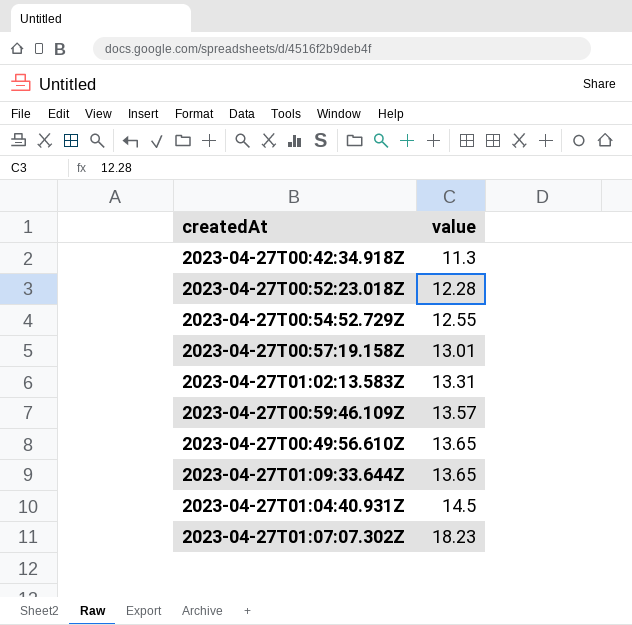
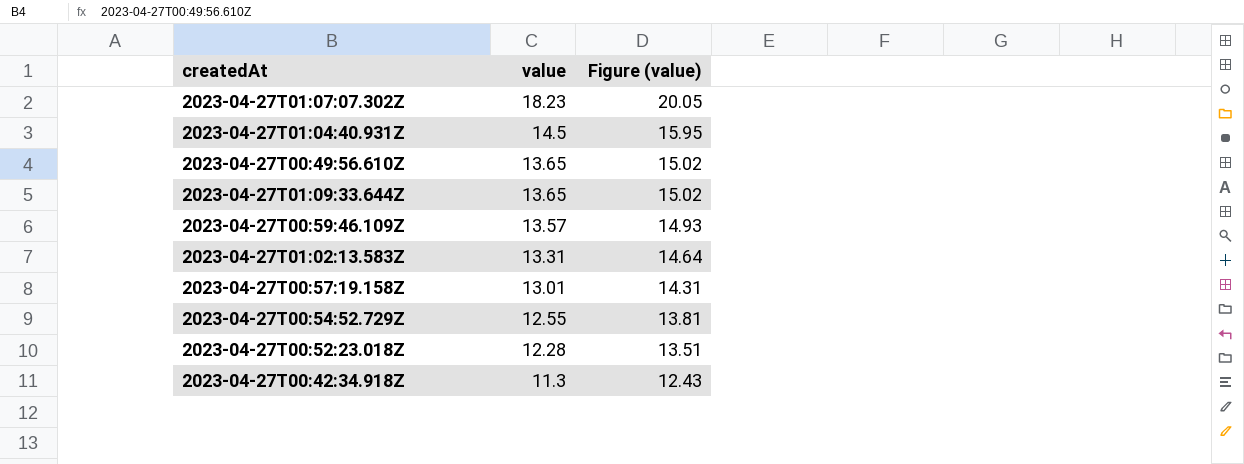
row order: value ascending -> value descending
column Figure (value) | formula: none -> [value] * 1.1

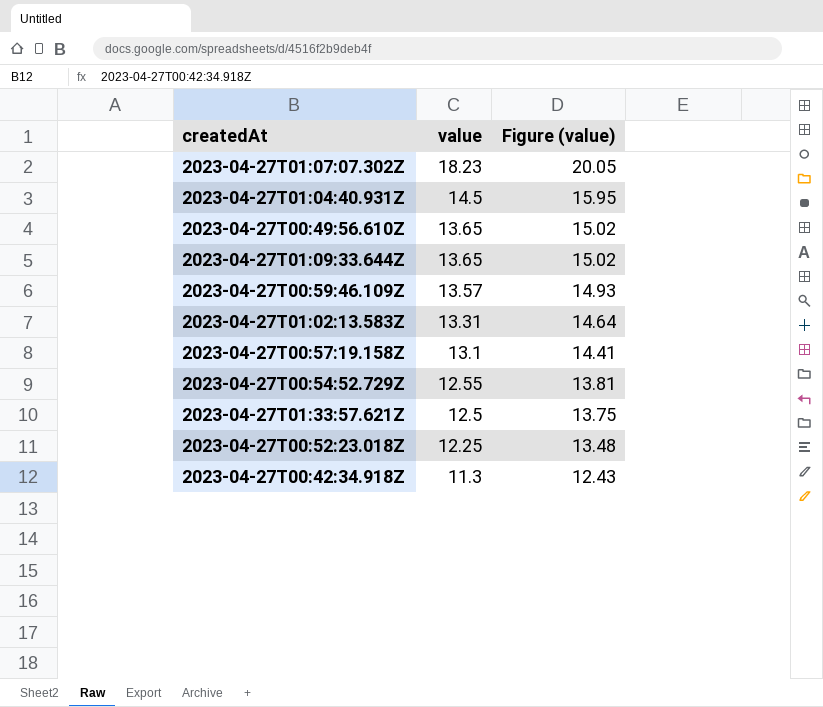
2023-04-27T00:57:19.158Z | value: 13.01 -> 13.1
2023-04-27T00:57:19.158Z | Figure (value): 14.31 -> 14.41
row 2023-04-27T01:33:57.621Z: none -> 12.5 | 13.75
2023-04-27T00:52:23.018Z | value: 12.28 -> 12.25
2023-04-27T00:52:23.018Z | Figure (value): 13.51 -> 13.48

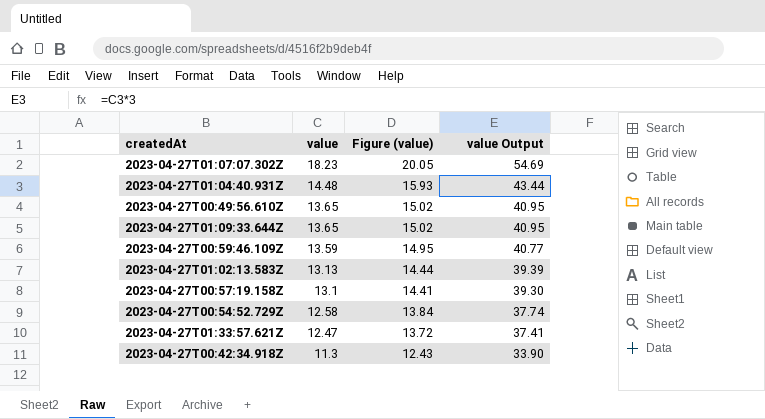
column value Output | formula: none -> [value] * 3
row 2023-04-27T00:52:23.018Z: 12.25 | 13.48 -> none
2023-04-27T01:04:40.931Z | value: 14.5 -> 14.48
2023-04-27T01:04:40.931Z | Figure (value): 15.95 -> 15.93
2023-04-27T00:59:46.109Z | value: 13.57 -> 13.59
2023-04-27T00:59:46.109Z | Figure (value): 14.93 -> 14.95
2023-04-27T01:02:13.583Z | value: 13.31 -> 13.13
2023-04-27T01:02:13.583Z | Figure (value): 14.64 -> 14.44
2023-04-27T00:54:52.729Z | value: 12.55 -> 12.58
2023-04-27T00:54:52.729Z | Figure (value): 13.81 -> 13.84
2023-04-27T01:33:57.621Z | value: 12.5 -> 12.47
2023-04-27T01:33:57.621Z | Figure (value): 13.75 -> 13.72

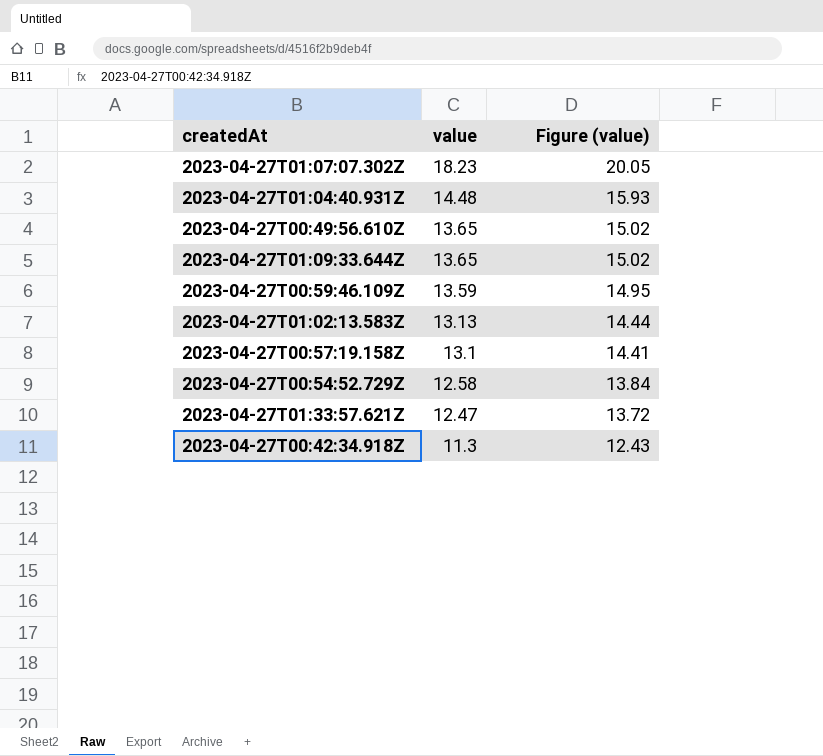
column value Output | formula: [value] * 3 -> none

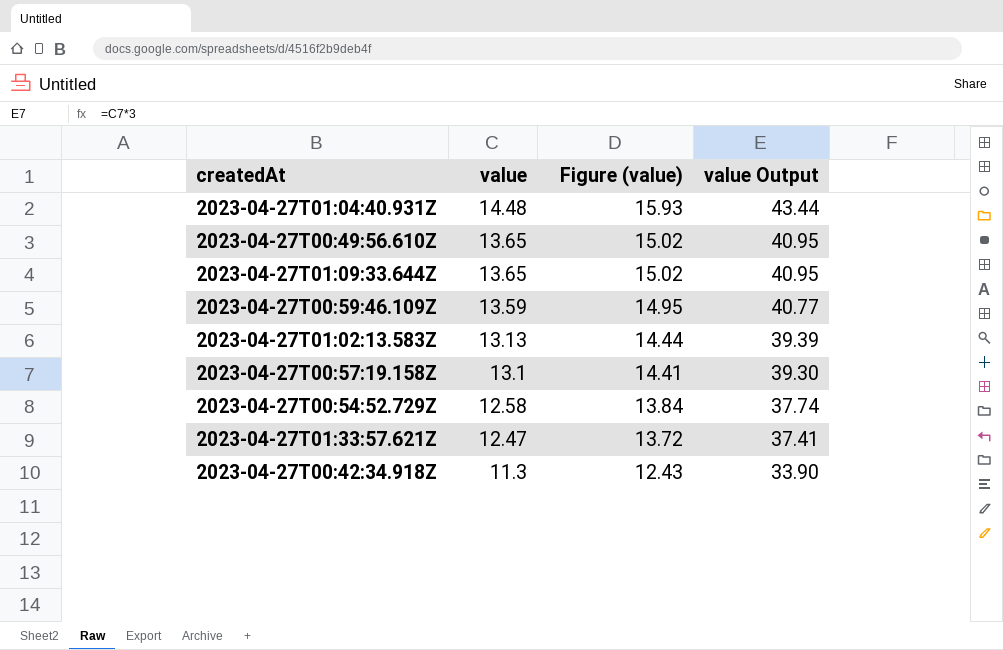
column value Output | formula: none -> [value] * 3
row 2023-04-27T01:07:07.302Z: 18.23 | 20.05 -> none

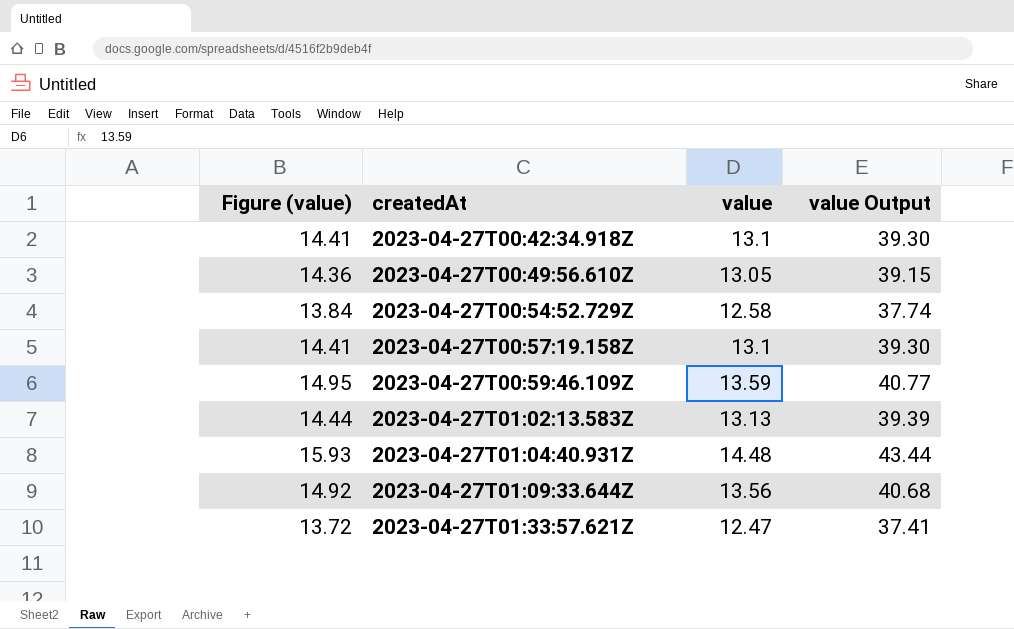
row order: value descending -> createdAt ascending
column Figure (value) | position: 3 -> 1
2023-04-27T00:42:34.918Z | Figure (value): 12.43 -> 14.41
2023-04-27T00:42:34.918Z | value: 11.3 -> 13.1
2023-04-27T00:42:34.918Z | value Output: 33.90 -> 39.30
2023-04-27T00:49:56.610Z | Figure (value): 15.02 -> 14.36
2023-04-27T00:49:56.610Z | value: 13.65 -> 13.05
2023-04-27T00:49:56.610Z | value Output: 40.95 -> 39.15
2023-04-27T01:09:33.644Z | Figure (value): 15.02 -> 14.92
2023-04-27T01:09:33.644Z | value: 13.65 -> 13.56
2023-04-27T01:09:33.644Z | value Output: 40.95 -> 40.68

